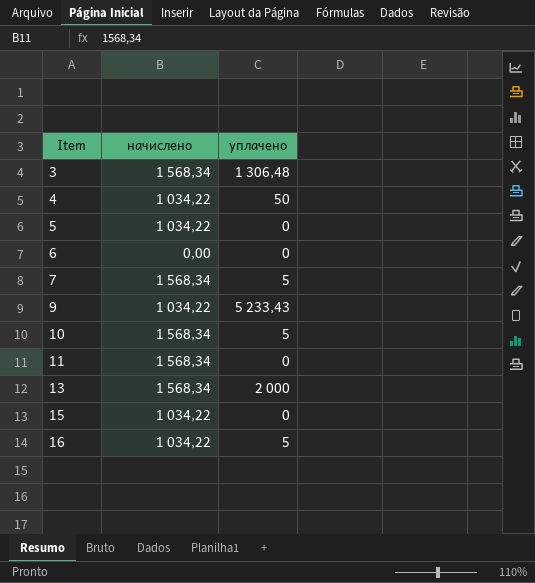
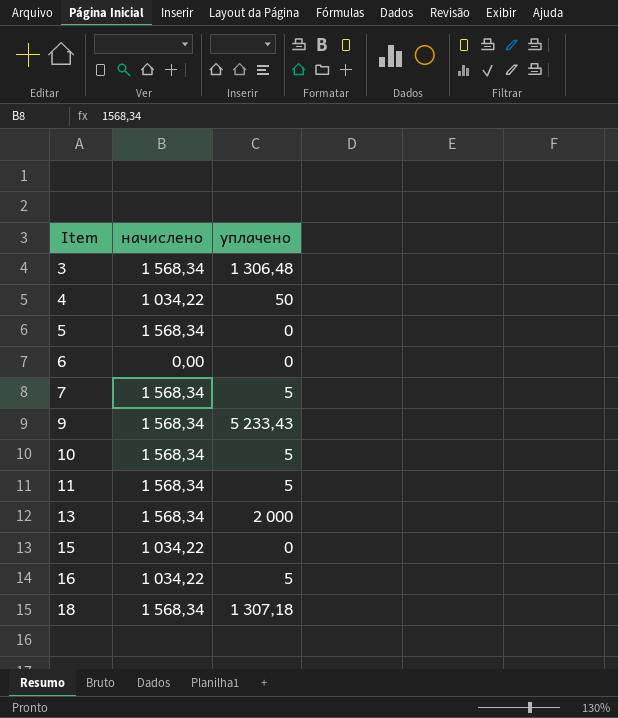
5 | начислено: 1 034,22 -> 1 568,34
9 | начислено: 1 034,22 -> 1 568,34
11 | уплачено: 0 -> 5
row 18: none -> 1 568,34 | 1 307,18

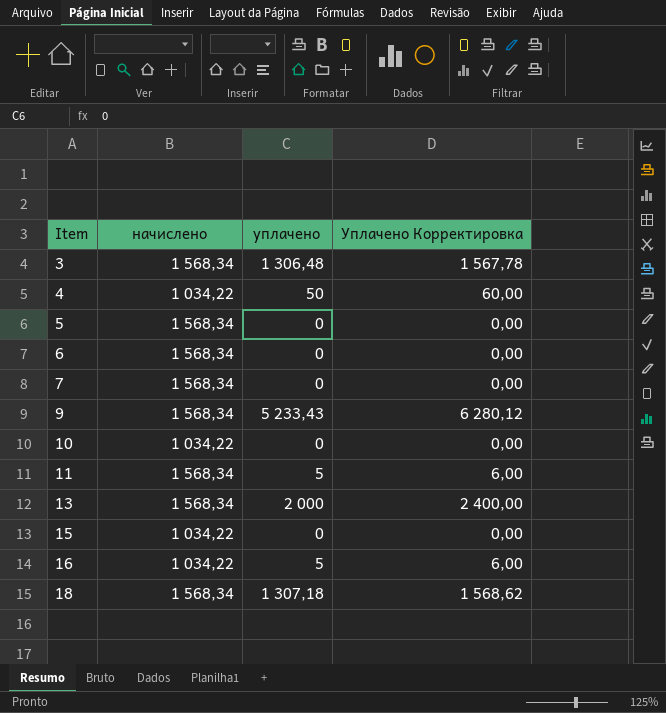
column Уплачено Корректировка | formula: none -> [уплачено] * 1,2
6 | начислено: 0,00 -> 1 568,34
7 | уплачено: 5 -> 0
10 | начислено: 1 568,34 -> 1 034,22
10 | уплачено: 5 -> 0

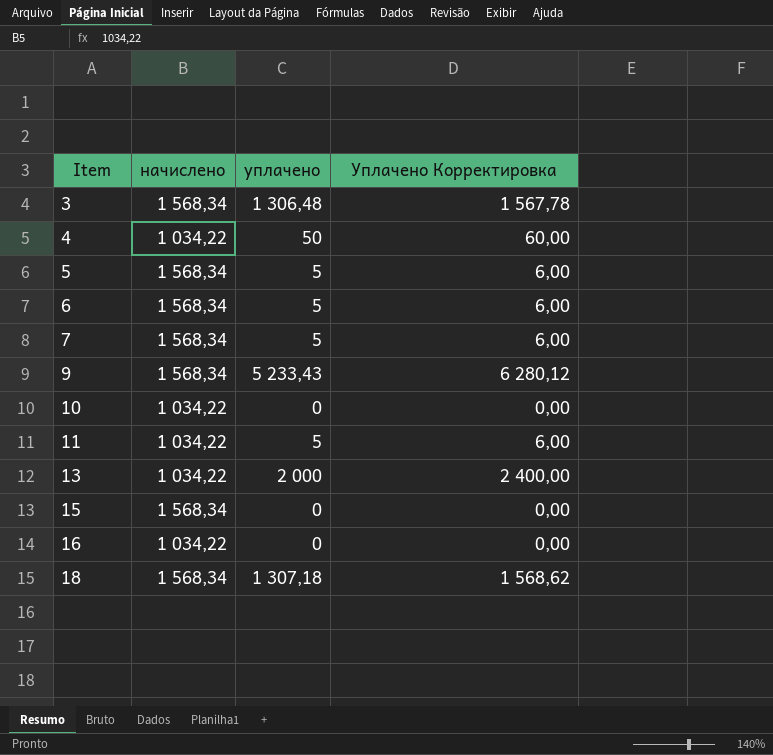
5 | уплачено: 0 -> 5
5 | Уплачено Корректировка: 0,00 -> 6,00
6 | уплачено: 0 -> 5
6 | Уплачено Корректировка: 0,00 -> 6,00
7 | уплачено: 0 -> 5
7 | Уплачено Корректировка: 0,00 -> 6,00
11 | начислено: 1 568,34 -> 1 034,22
13 | начислено: 1 568,34 -> 1 034,22
15 | начислено: 1 034,22 -> 1 568,34
16 | уплачено: 5 -> 0
16 | Уплачено Корректировка: 6,00 -> 0,00

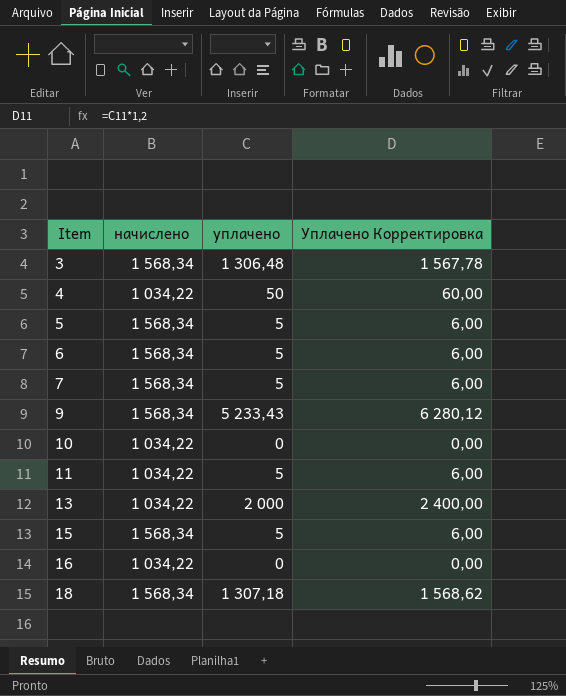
15 | уплачено: 0 -> 5
15 | Уплачено Корректировка: 0,00 -> 6,00

